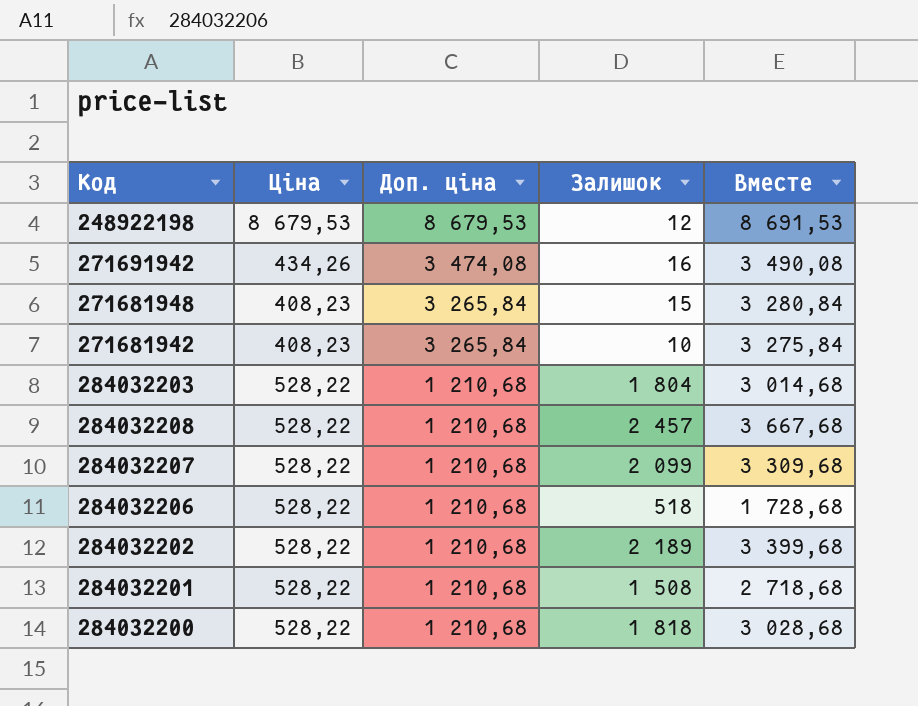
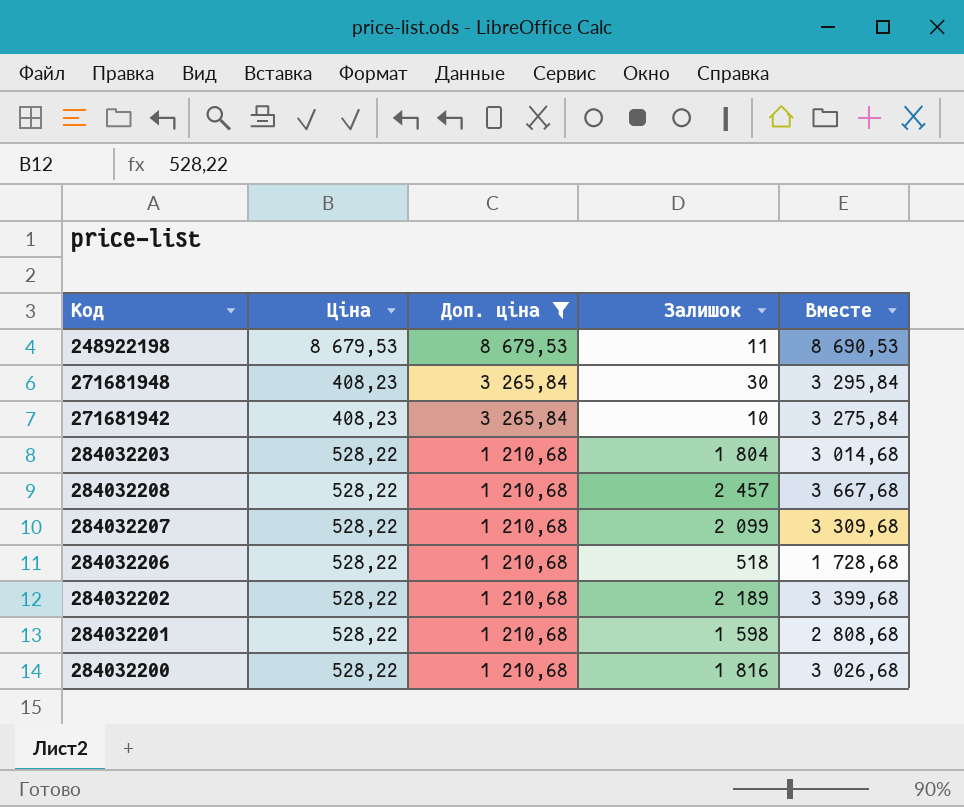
filter: none -> Доп. ціна != 3 474,08
248922198 | Залишок: 12 -> 11
248922198 | Вместе: 8 691,53 -> 8 690,53
271681948 | Залишок: 15 -> 30
271681948 | Вместе: 3 280,84 -> 3 295,84
284032201 | Залишок: 1 508 -> 1 598
284032201 | Вместе: 2 718,68 -> 2 808,68
284032200 | Залишок: 1 818 -> 1 816
284032200 | Вместе: 3 028,68 -> 3 026,68

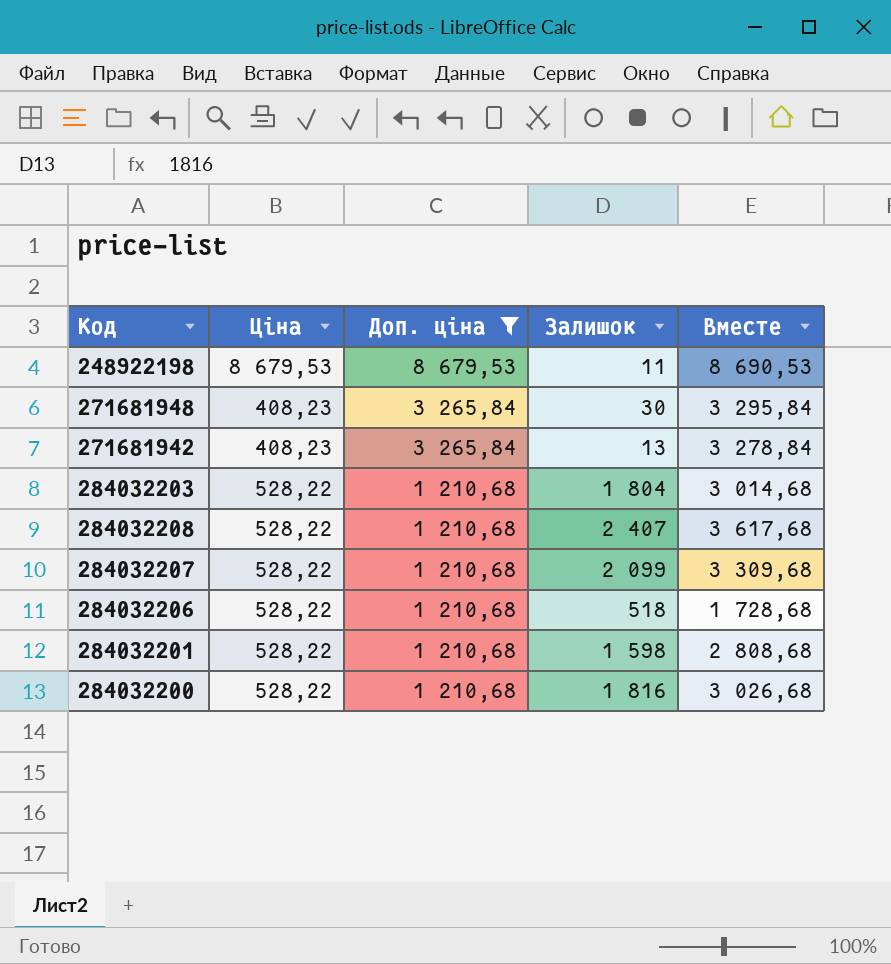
row 284032202: 528,22 | 1 210,68 | 2 189 | 3 399,68 -> none
271681942 | Залишок: 10 -> 13
271681942 | Вместе: 3 275,84 -> 3 278,84
284032208 | Залишок: 2 457 -> 2 407
284032208 | Вместе: 3 667,68 -> 3 617,68

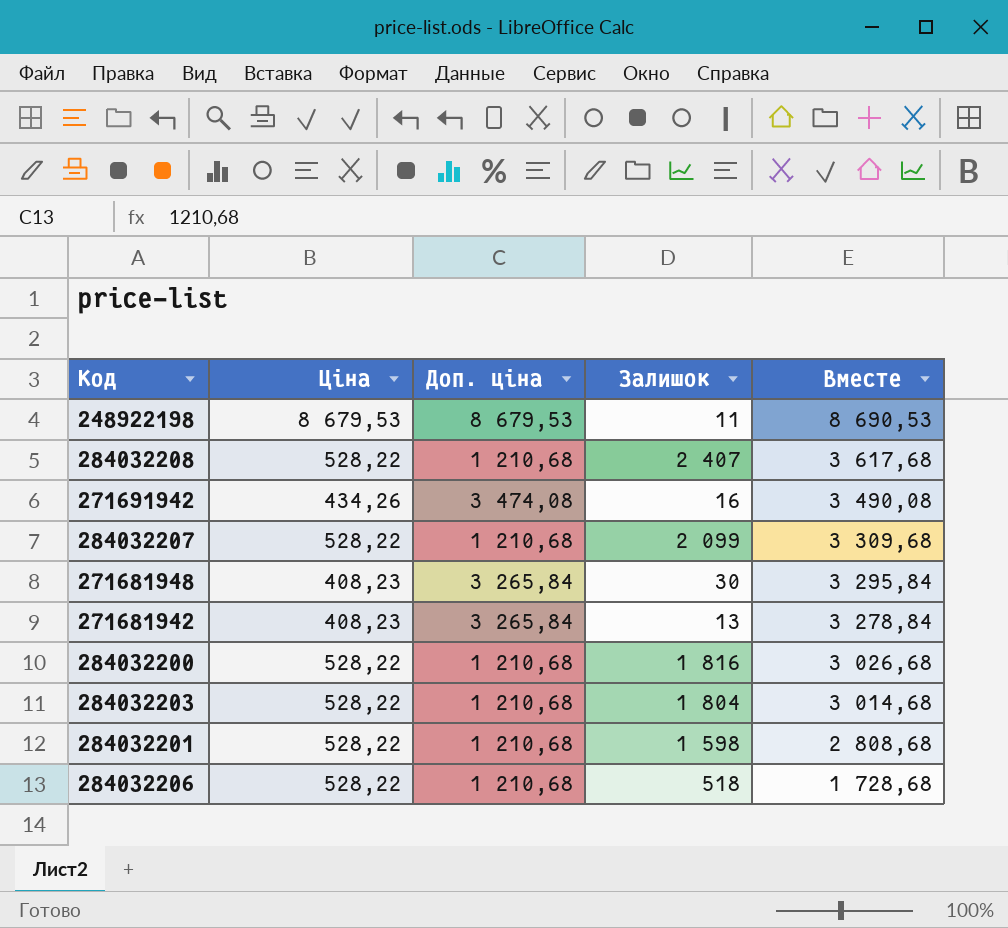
filter: Доп. ціна != 3 474,08 -> none
row order: Доп. ціна descending -> Вместе descending

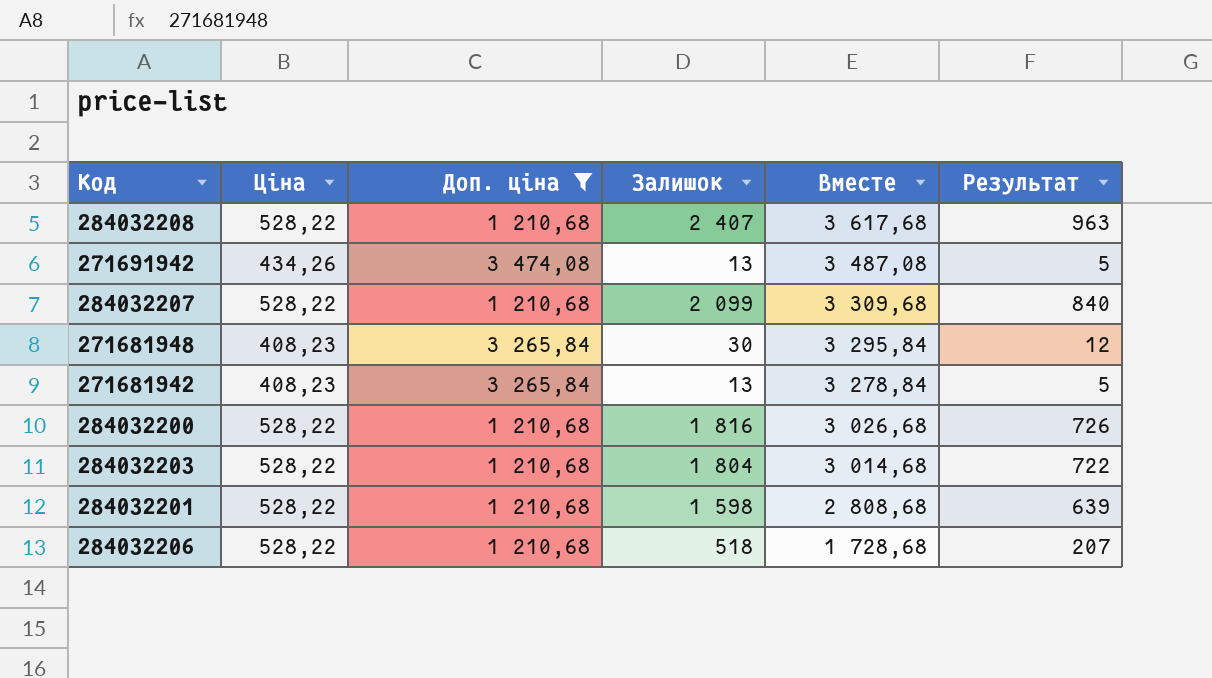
filter: none -> Доп. ціна != 8 679,53
column Результат | formula: none -> [Залишок] * 0,4
271691942 | Залишок: 16 -> 13
271691942 | Вместе: 3 490,08 -> 3 487,08

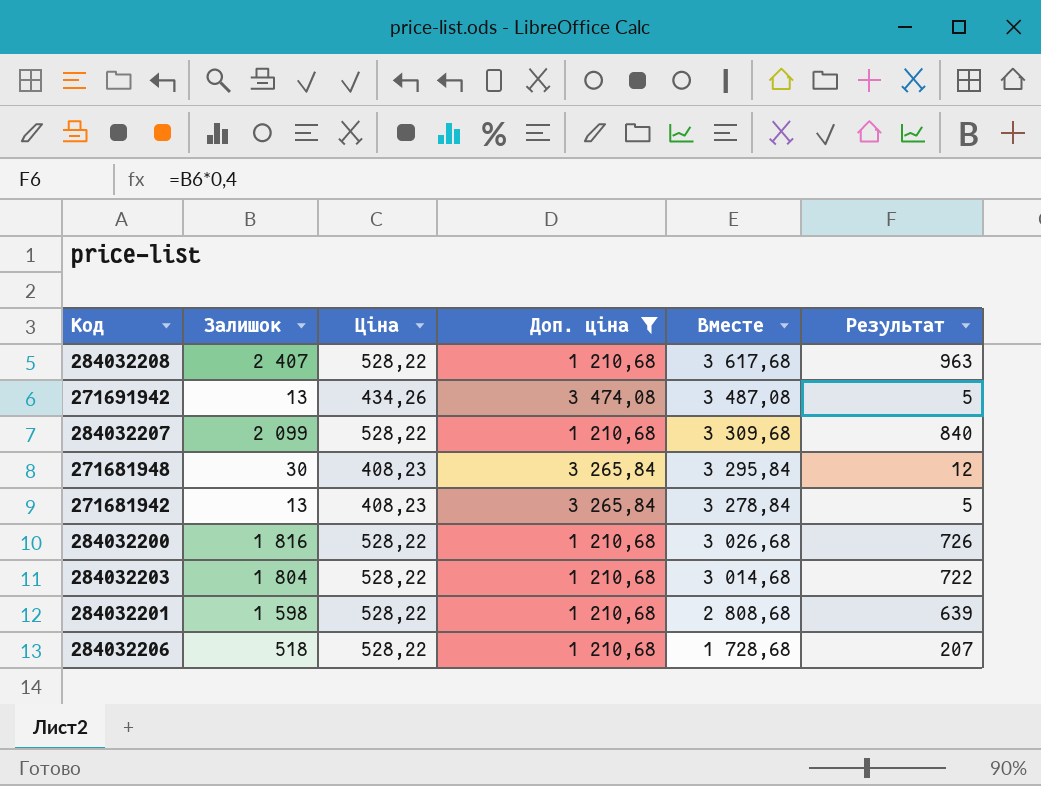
column Залишок | position: 4 -> 2

